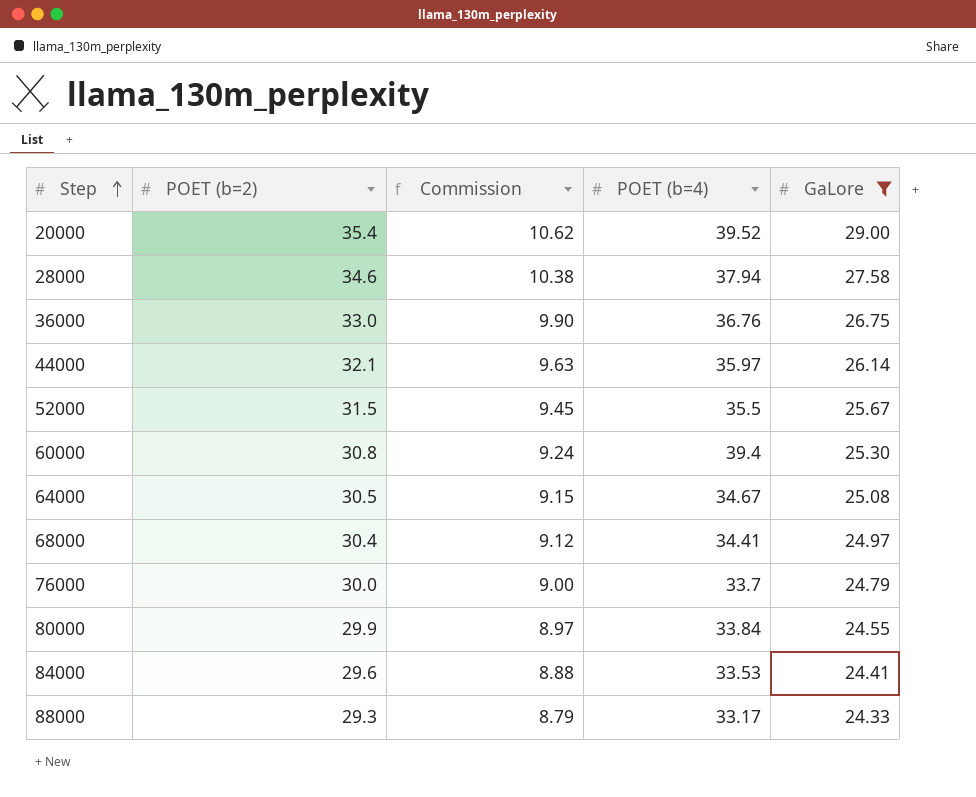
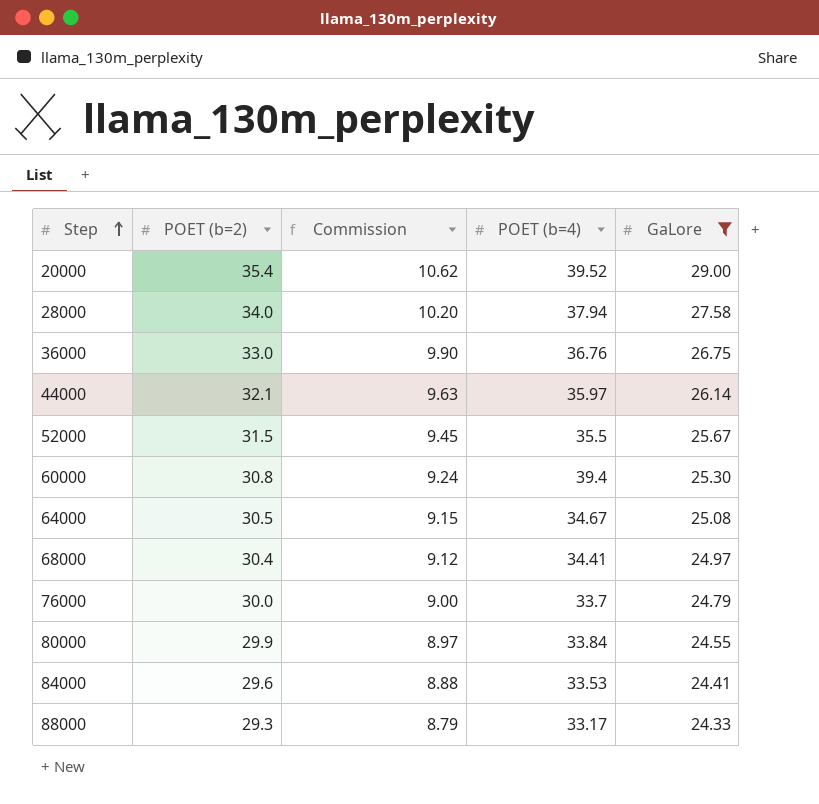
28000 | POET (b=2): 34.6 -> 34.0
28000 | Commission: 10.38 -> 10.20

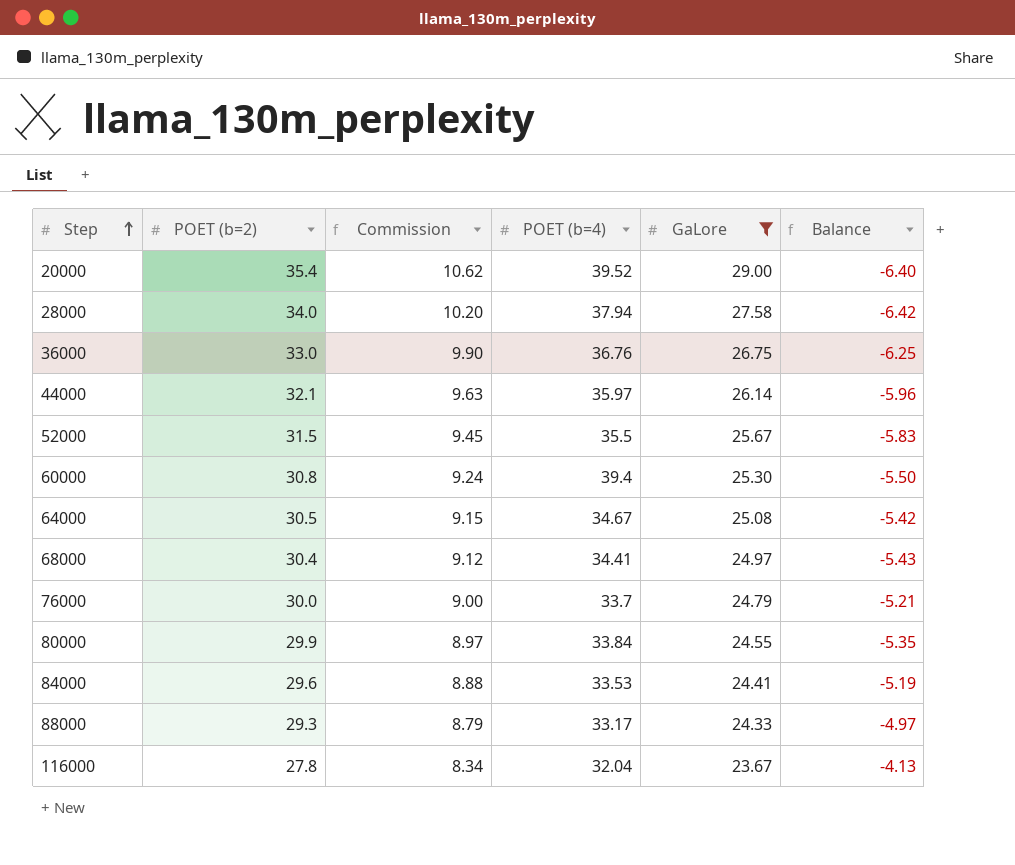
column Balance | formula: none -> [GaLore] - [POET (b=2)]
row 116000: none -> 27.8 | 8.34 | 32.04 | 23.67 | -4.13

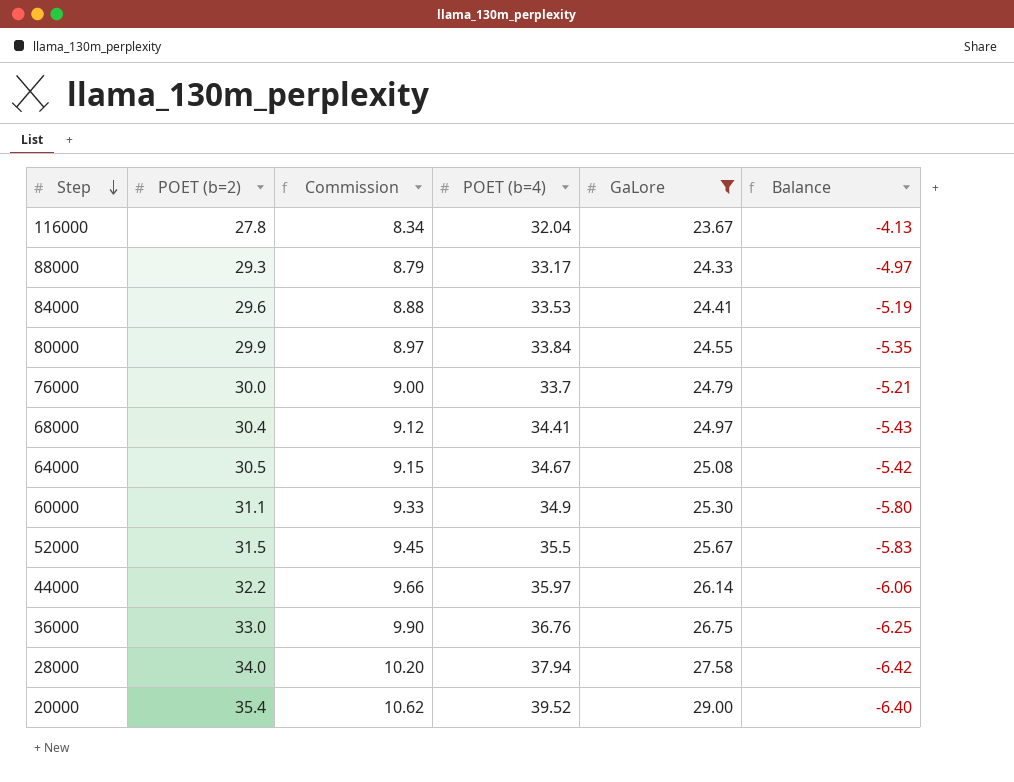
row order: Step ascending -> Step descending
60000 | POET (b=2): 30.8 -> 31.1
60000 | Commission: 9.24 -> 9.33
60000 | POET (b=4): 39.4 -> 34.9
60000 | Balance: -5.50 -> -5.80
44000 | POET (b=2): 32.1 -> 32.2
44000 | Commission: 9.63 -> 9.66
44000 | Balance: -5.96 -> -6.06

